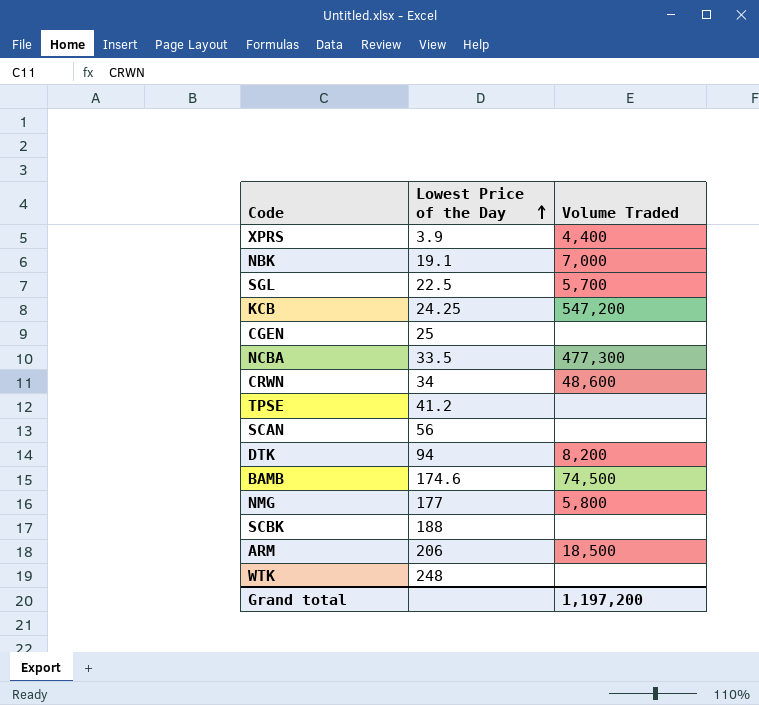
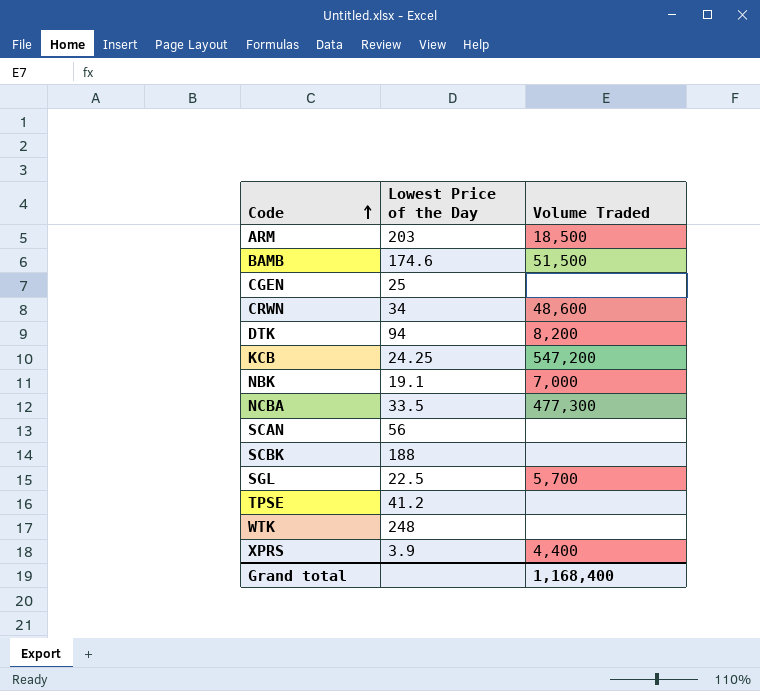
row order: Lowest Price of the Day ascending -> Code ascending
row NMG: 177 | 5,800 -> none
ARM | Lowest Price of the Day: 206 -> 203
BAMB | Volume Traded: 74,500 -> 51,500
Grand total | Volume Traded: 1,197,200 -> 1,168,400

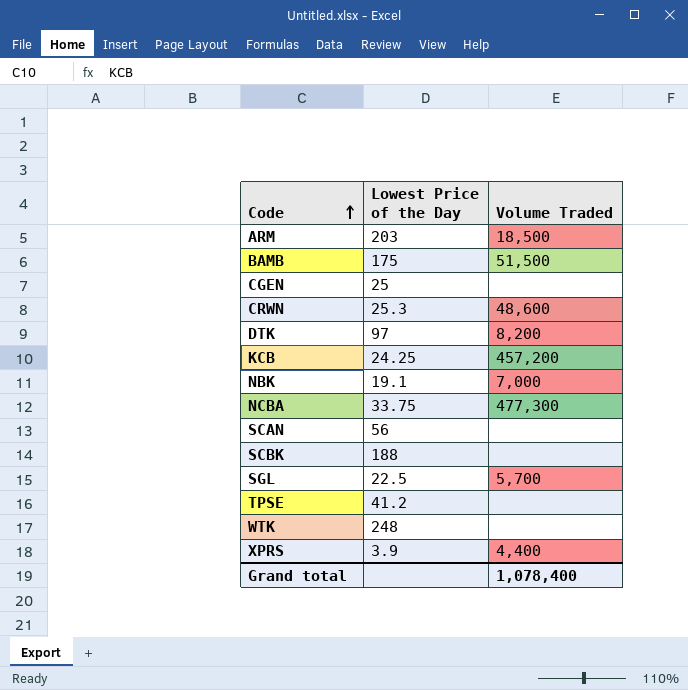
BAMB | Lowest Price of the Day: 174.6 -> 175
CRWN | Lowest Price of the Day: 34 -> 25.3
DTK | Lowest Price of the Day: 94 -> 97
KCB | Volume Traded: 547,200 -> 457,200
NCBA | Lowest Price of the Day: 33.5 -> 33.75
Grand total | Volume Traded: 1,168,400 -> 1,078,400

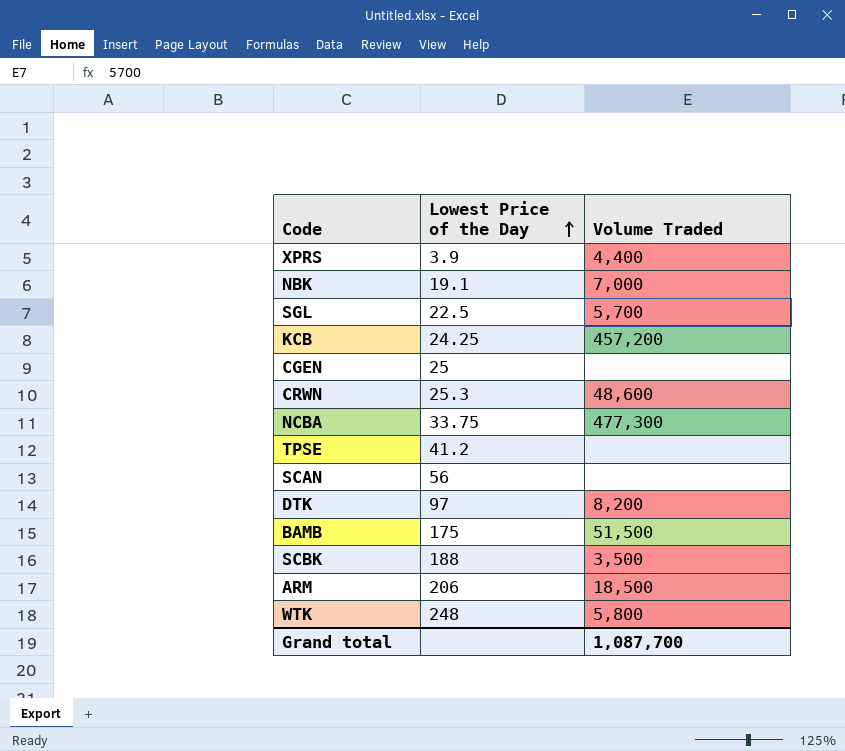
row order: Code ascending -> Lowest Price of the Day ascending
SCBK | Volume Traded: none -> 3,500
ARM | Lowest Price of the Day: 203 -> 206
WTK | Volume Traded: none -> 5,800
Grand total | Volume Traded: 1,078,400 -> 1,087,700

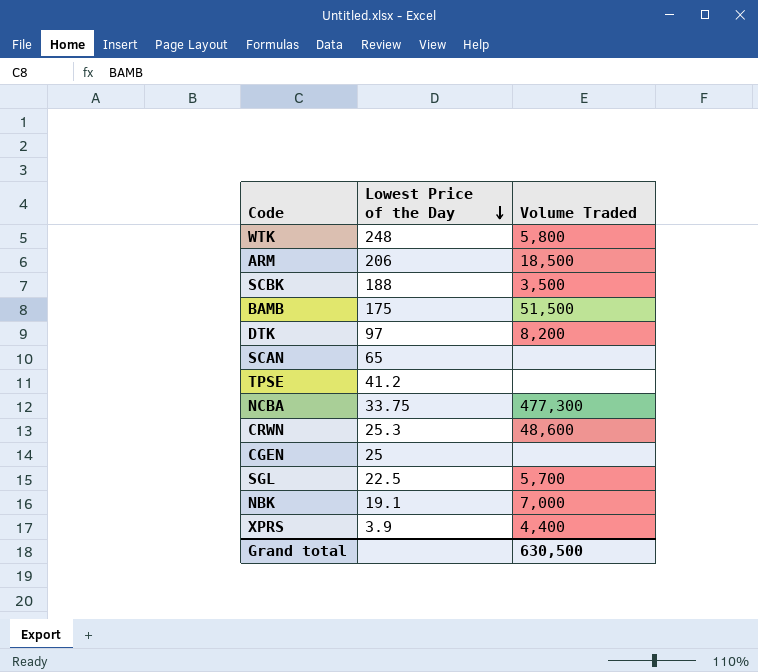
row order: Lowest Price of the Day ascending -> Lowest Price of the Day descending
row KCB: 24.25 | 457,200 -> none
SCAN | Lowest Price of the Day: 56 -> 65
Grand total | Volume Traded: 1,087,700 -> 630,500

